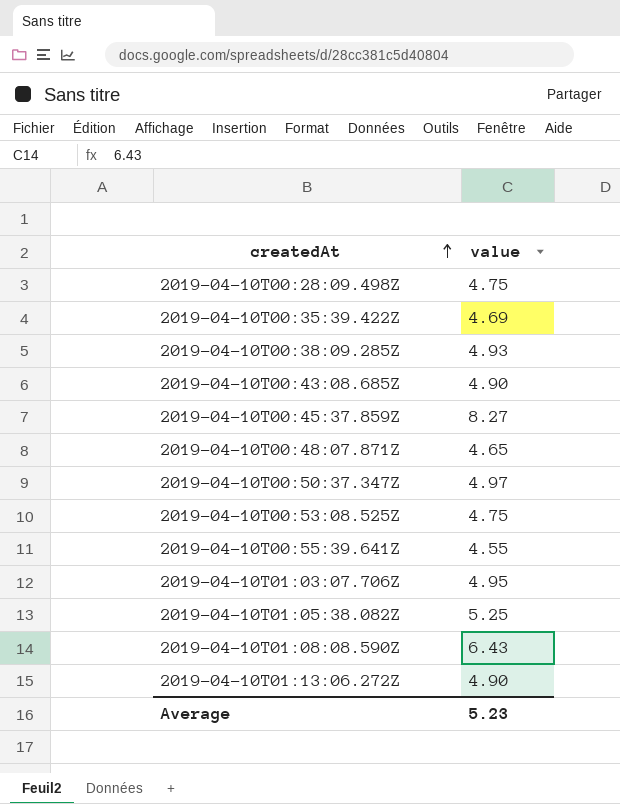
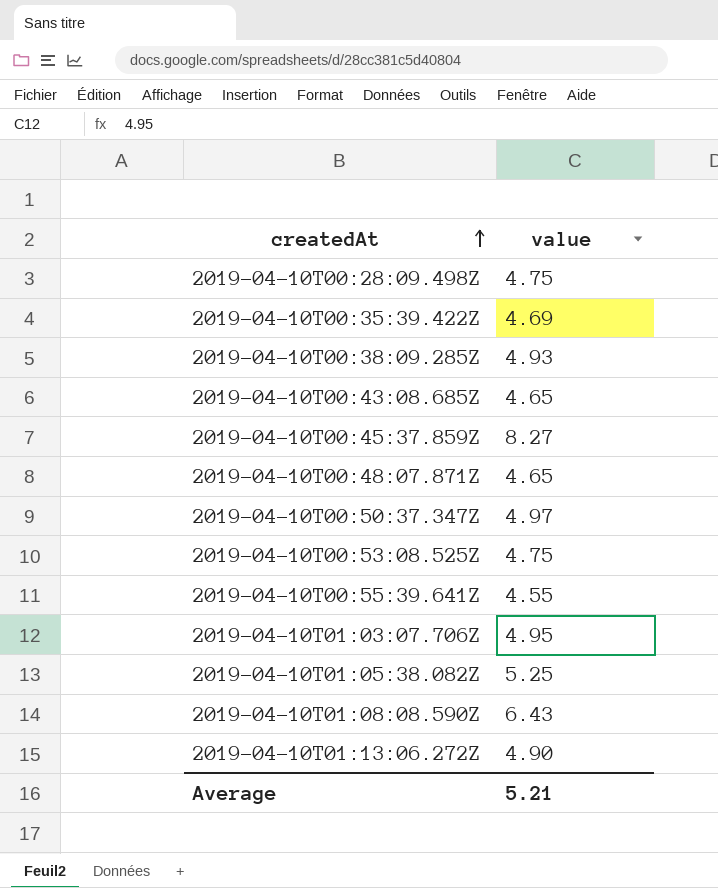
2019-04-10T00:43:08.685Z | value: 4.90 -> 4.65
Average | value: 5.23 -> 5.21

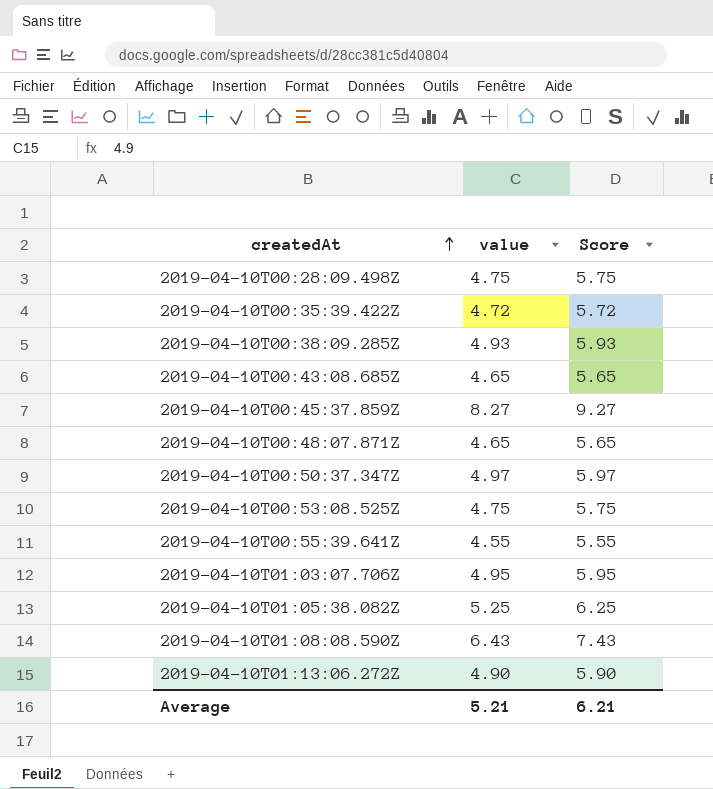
column Score | formula: none -> [value] + 1
2019-04-10T00:35:39.422Z | value: 4.69 -> 4.72

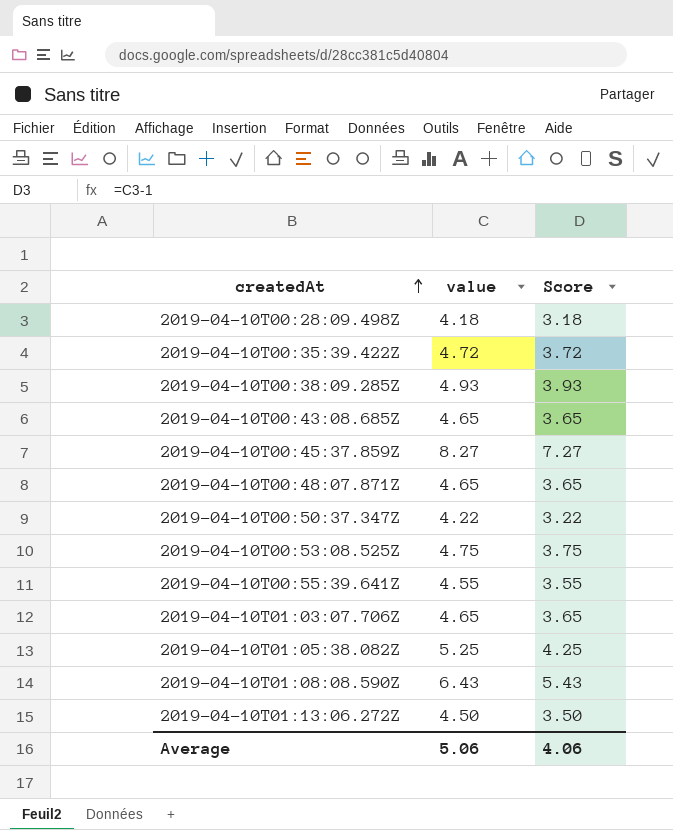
column Score | formula: [value] + 1 -> [value] - 1
2019-04-10T00:28:09.498Z | value: 4.75 -> 4.18
2019-04-10T00:50:37.347Z | value: 4.97 -> 4.22
2019-04-10T01:03:07.706Z | value: 4.95 -> 4.65
2019-04-10T01:13:06.272Z | value: 4.90 -> 4.50
Average | value: 5.21 -> 5.06
Average | Score: 6.21 -> 4.06

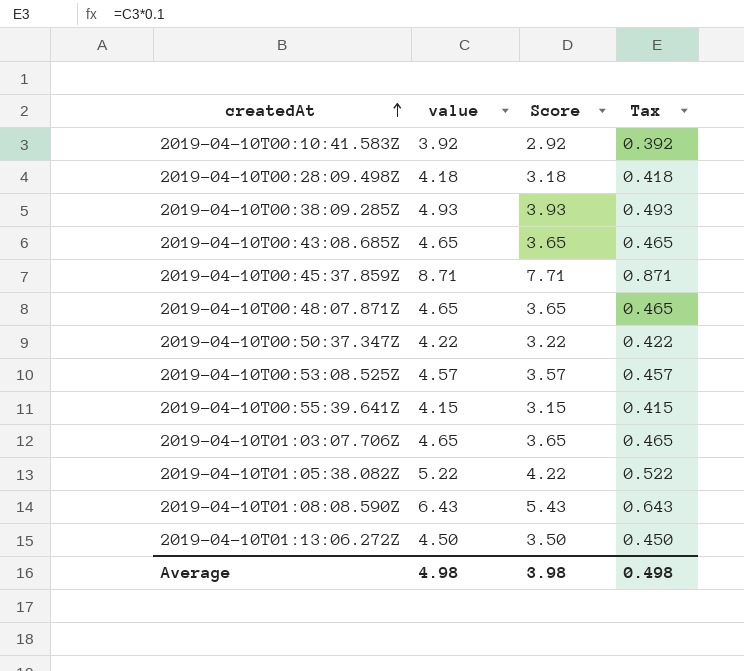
column Tax | formula: none -> [value] * 0.1
row 2019-04-10T00:35:39.422Z: 4.72 | 3.72 -> none
row 2019-04-10T00:10:41.583Z: none -> 3.92 | 2.92 | 0.392
2019-04-10T00:45:37.859Z | value: 8.27 -> 8.71
2019-04-10T00:45:37.859Z | Score: 7.27 -> 7.71
2019-04-10T00:53:08.525Z | value: 4.75 -> 4.57
2019-04-10T00:53:08.525Z | Score: 3.75 -> 3.57
2019-04-10T00:55:39.641Z | value: 4.55 -> 4.15
2019-04-10T00:55:39.641Z | Score: 3.55 -> 3.15
2019-04-10T01:05:38.082Z | value: 5.25 -> 5.22
2019-04-10T01:05:38.082Z | Score: 4.25 -> 4.22
Average | value: 5.06 -> 4.98
Average | Score: 4.06 -> 3.98

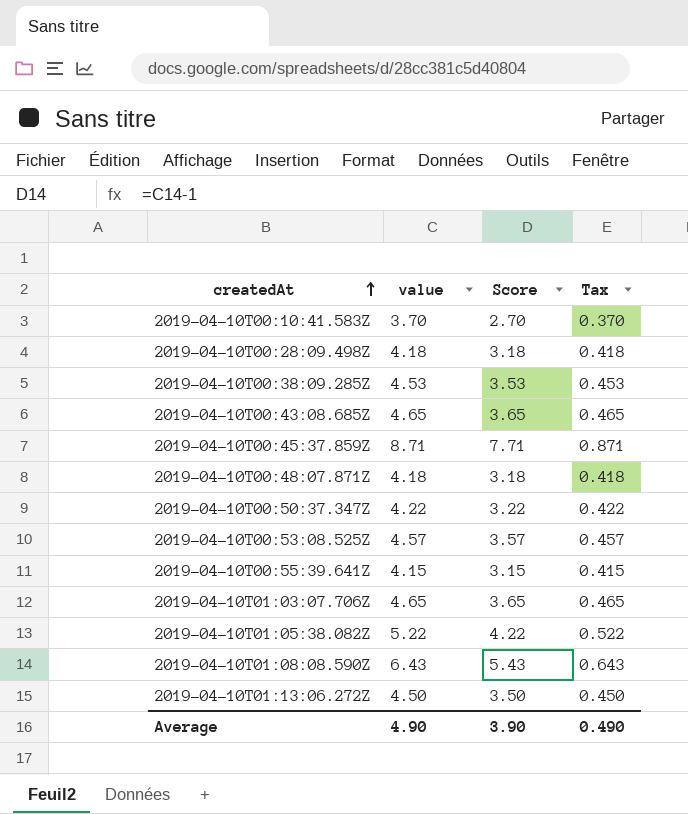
2019-04-10T00:10:41.583Z | value: 3.92 -> 3.70
2019-04-10T00:10:41.583Z | Score: 2.92 -> 2.70
2019-04-10T00:10:41.583Z | Tax: 0.392 -> 0.370
2019-04-10T00:38:09.285Z | value: 4.93 -> 4.53
2019-04-10T00:38:09.285Z | Score: 3.93 -> 3.53
2019-04-10T00:38:09.285Z | Tax: 0.493 -> 0.453
2019-04-10T00:48:07.871Z | value: 4.65 -> 4.18
2019-04-10T00:48:07.871Z | Score: 3.65 -> 3.18
2019-04-10T00:48:07.871Z | Tax: 0.465 -> 0.418
Average | value: 4.98 -> 4.90
Average | Score: 3.98 -> 3.90
Average | Tax: 0.498 -> 0.490

